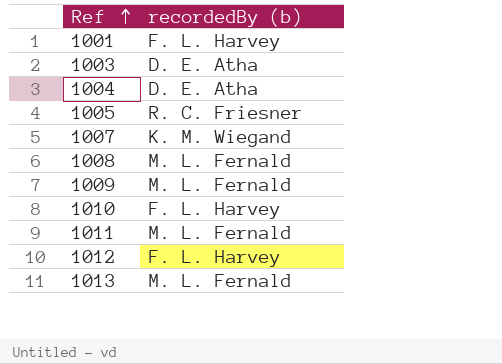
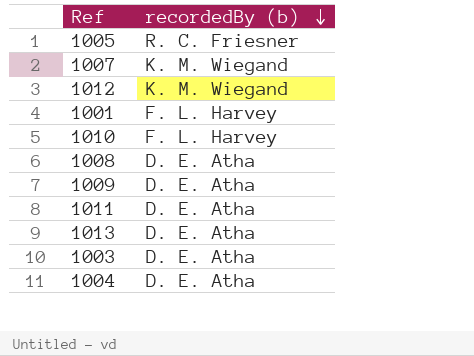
row order: Ref ascending -> recordedBy (b) descending
1012 | recordedBy (b): F. L. Harvey -> K. M. Wiegand
1008 | recordedBy (b): M. L. Fernald -> D. E. Atha
1009 | recordedBy (b): M. L. Fernald -> D. E. Atha
1011 | recordedBy (b): M. L. Fernald -> D. E. Atha
1013 | recordedBy (b): M. L. Fernald -> D. E. Atha

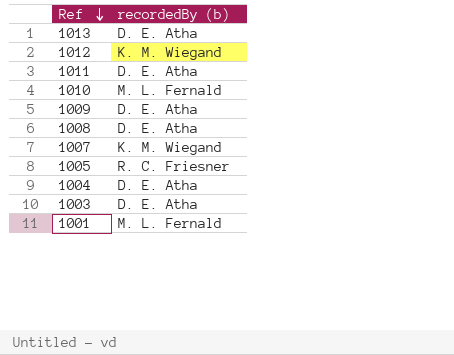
row order: recordedBy (b) descending -> Ref descending
1010 | recordedBy (b): F. L. Harvey -> M. L. Fernald
1001 | recordedBy (b): F. L. Harvey -> M. L. Fernald

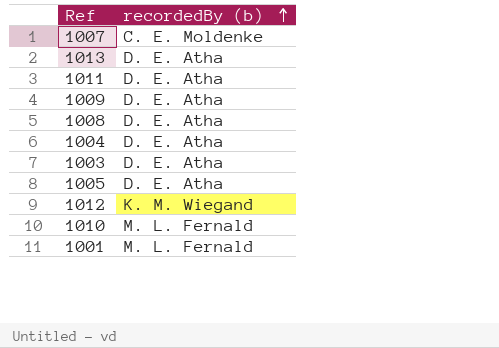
row order: Ref descending -> recordedBy (b) ascending
1007 | recordedBy (b): K. M. Wiegand -> C. E. Moldenke
1005 | recordedBy (b): R. C. Friesner -> D. E. Atha

